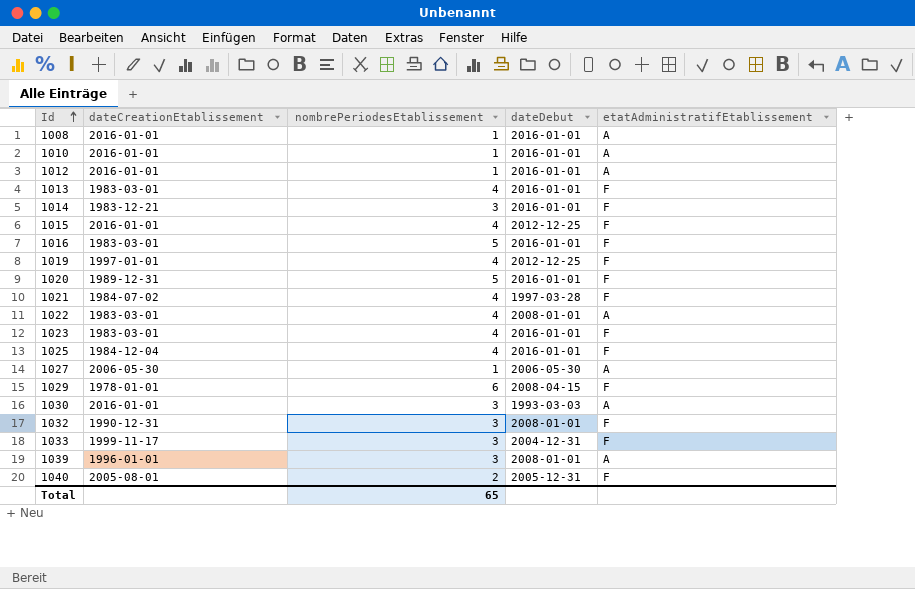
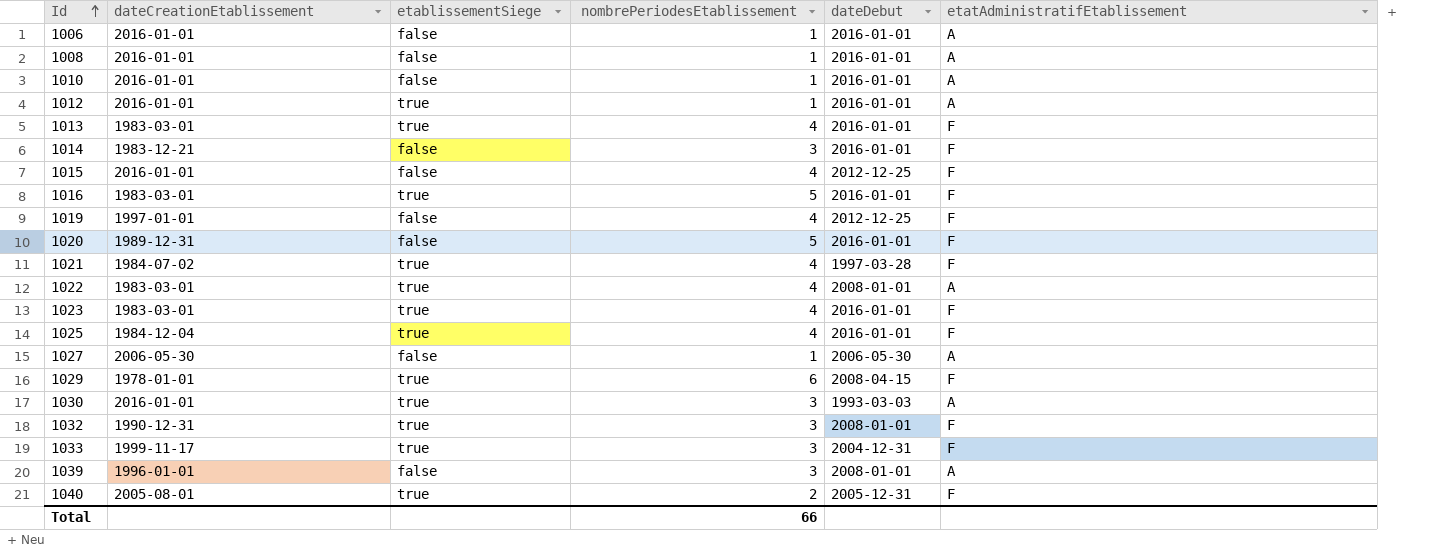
column etablissementSiege | position: none -> 3
row 1006: none -> 2016-01-01 | false | 1 | 2016-01-01 | A
Total | nombrePeriodesEtablissement: 65 -> 66

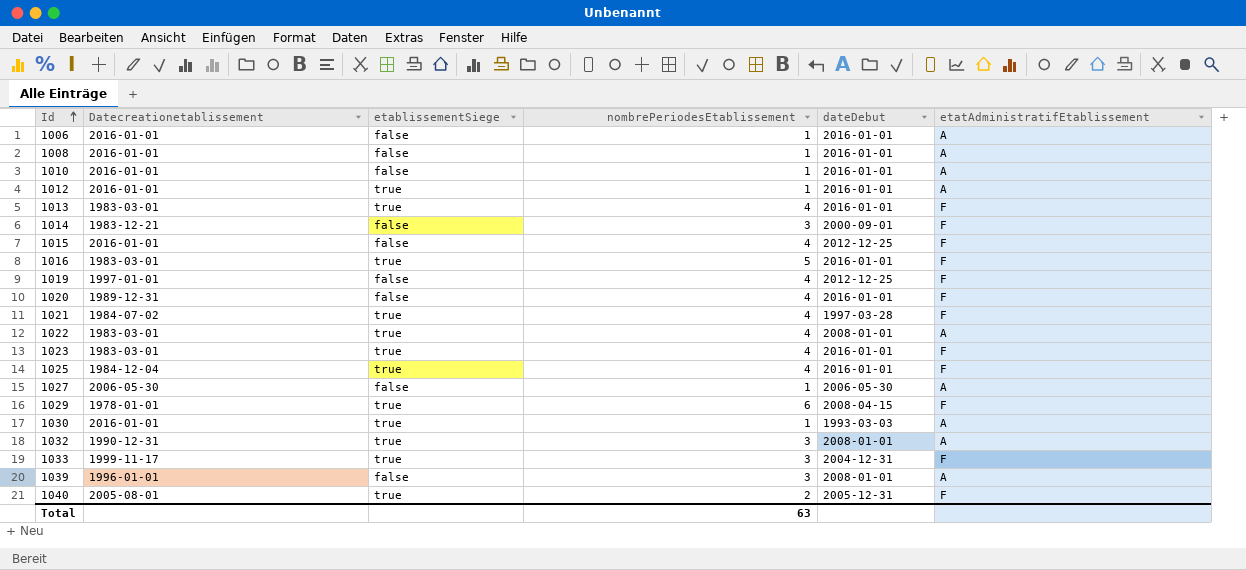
column name: dateCreationEtablissement -> Datecreationetablissement
1014 | dateDebut: 2016-01-01 -> 2000-09-01
1020 | nombrePeriodesEtablissement: 5 -> 4
1030 | nombrePeriodesEtablissement: 3 -> 1
1032 | etatAdministratifEtablissement: F -> A
Total | nombrePeriodesEtablissement: 66 -> 63

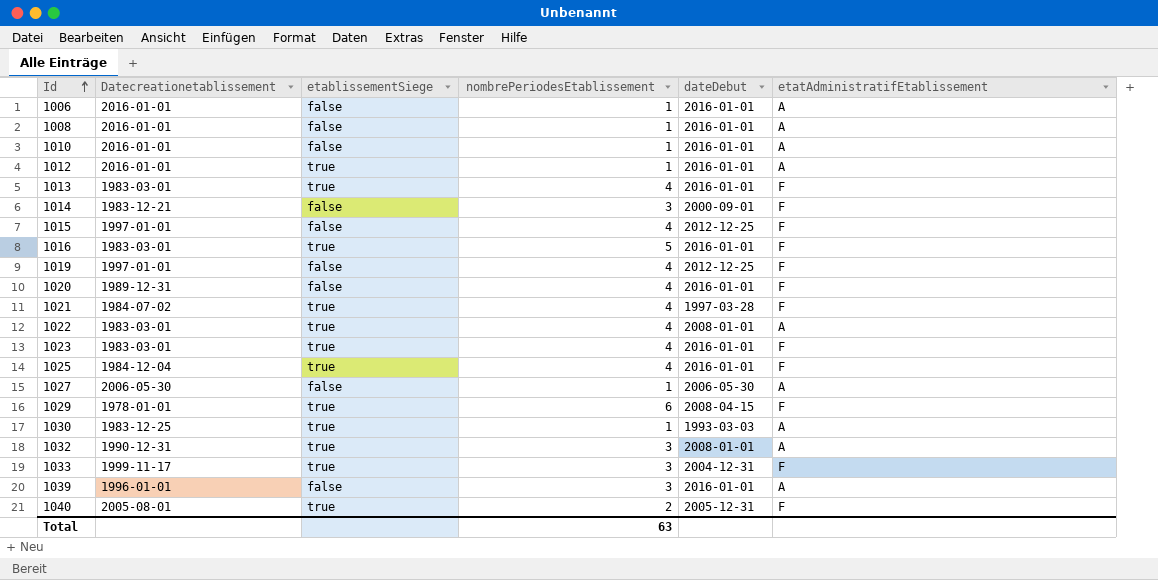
1015 | Datecreationetablissement: 2016-01-01 -> 1997-01-01
1030 | Datecreationetablissement: 2016-01-01 -> 1983-12-25
1039 | dateDebut: 2008-01-01 -> 2016-01-01

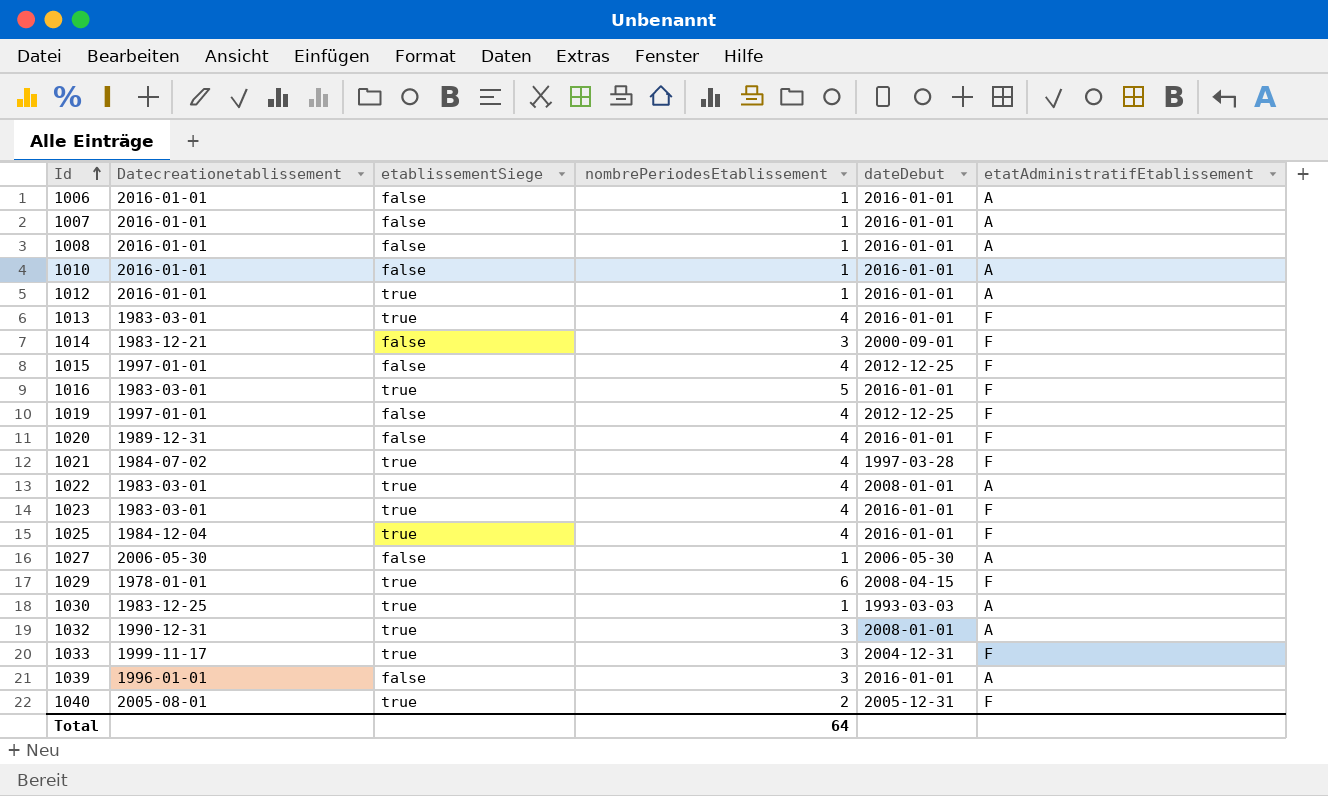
row 1007: none -> 2016-01-01 | false | 1 | 2016-01-01 | A
Total | nombrePeriodesEtablissement: 63 -> 64

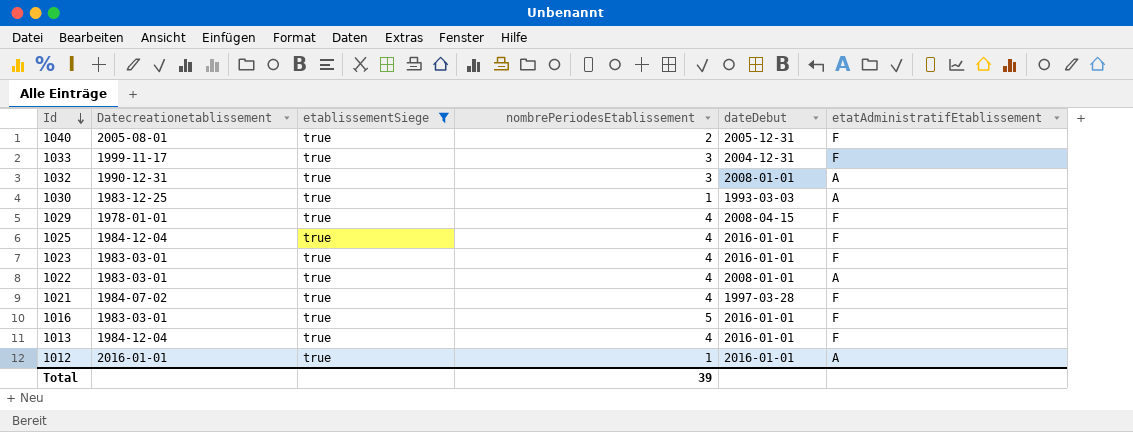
filter: none -> etablissementSiege = true
row order: Id ascending -> Id descending
1029 | nombrePeriodesEtablissement: 6 -> 4
1013 | Datecreationetablissement: 1983-03-01 -> 1984-12-04
Total | nombrePeriodesEtablissement: 64 -> 39

